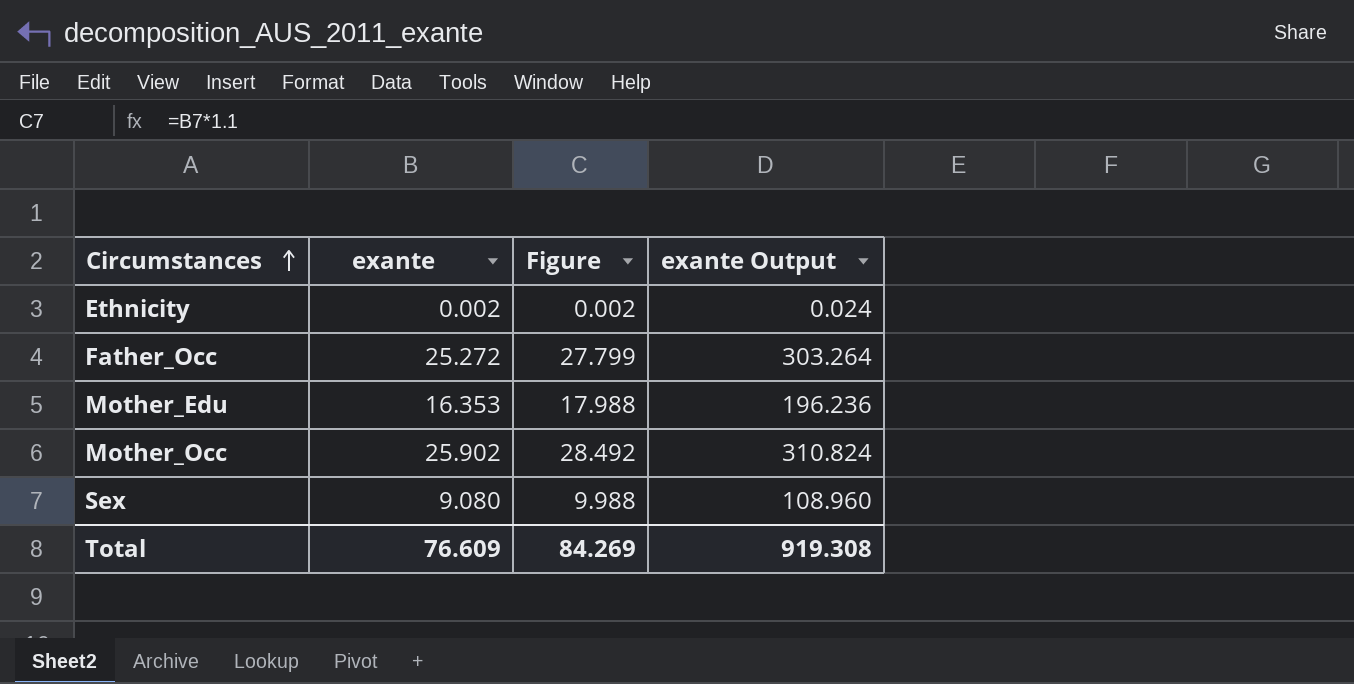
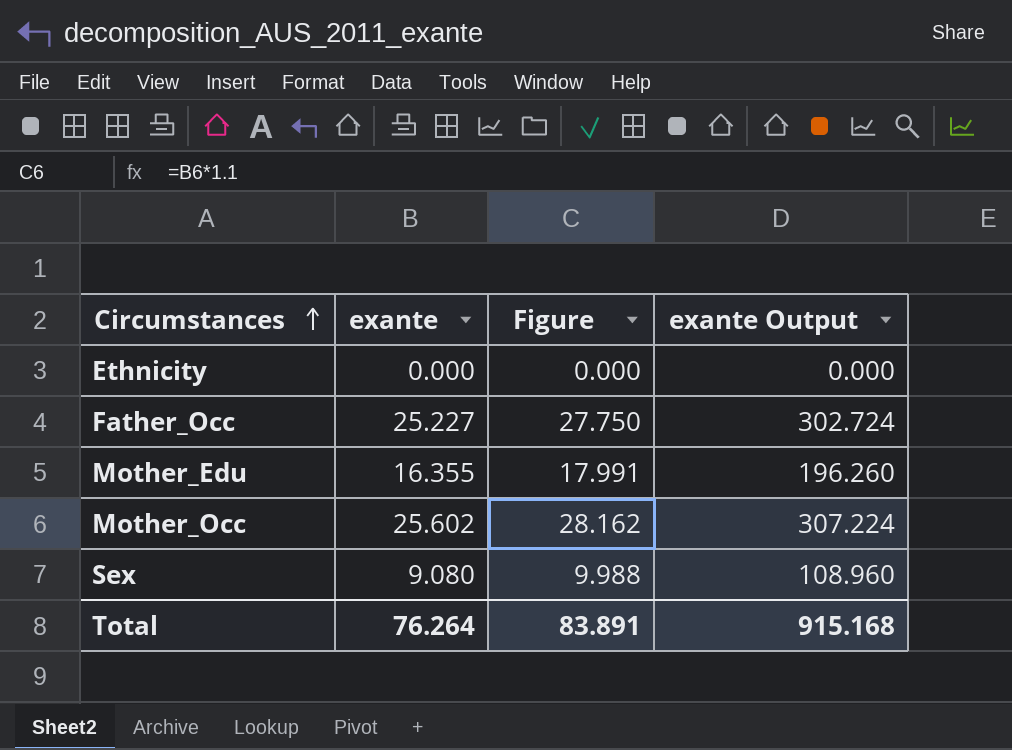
Ethnicity | exante: 0.002 -> 0.000
Ethnicity | Figure: 0.002 -> 0.000
Ethnicity | exante Output: 0.024 -> 0.000
Father_Occ | exante: 25.272 -> 25.227
Father_Occ | Figure: 27.799 -> 27.750
Father_Occ | exante Output: 303.264 -> 302.724
Mother_Edu | exante: 16.353 -> 16.355
Mother_Edu | Figure: 17.988 -> 17.991
Mother_Edu | exante Output: 196.236 -> 196.260
Mother_Occ | exante: 25.902 -> 25.602
Mother_Occ | Figure: 28.492 -> 28.162
Mother_Occ | exante Output: 310.824 -> 307.224
Total | exante: 76.609 -> 76.264
Total | Figure: 84.269 -> 83.891
Total | exante Output: 919.308 -> 915.168

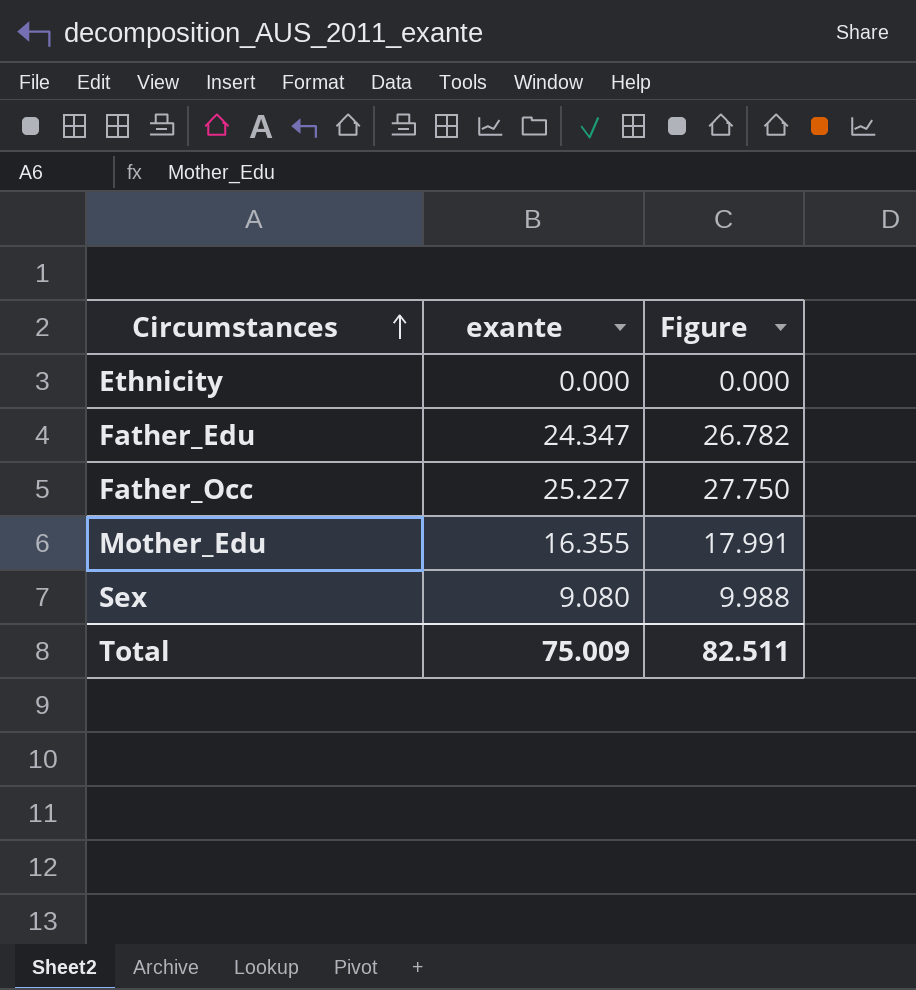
column exante Output | formula: [exante] * 12 -> none
row Mother_Occ: 25.602 | 28.162 | 307.224 -> none
row Father_Edu: none -> 24.347 | 26.782
Total | exante: 76.264 -> 75.009
Total | Figure: 83.891 -> 82.511

